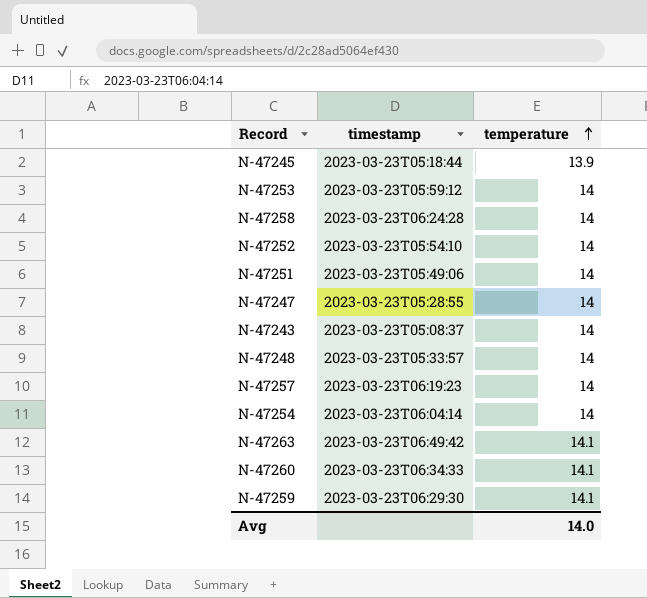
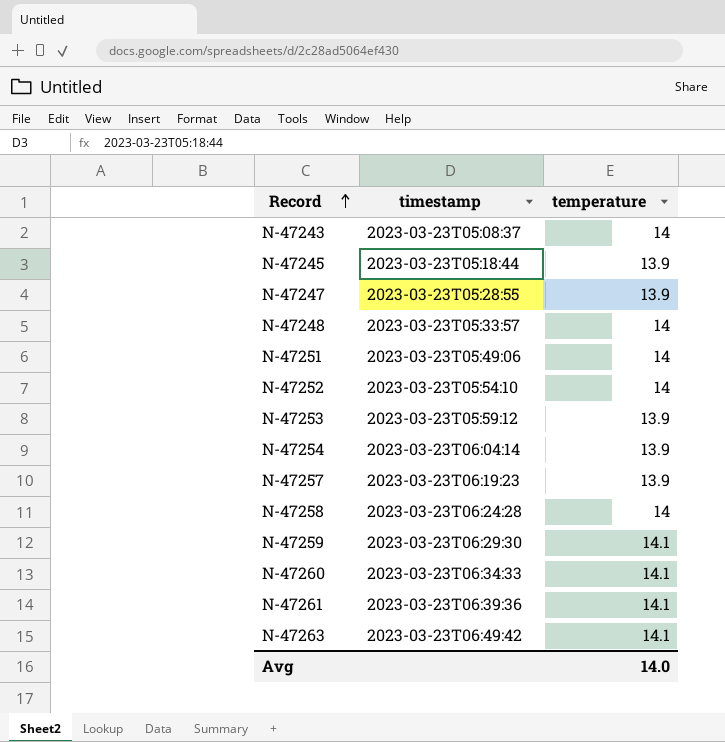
row order: temperature ascending -> Record ascending
N-47247 | temperature: 14 -> 13.9
N-47253 | temperature: 14 -> 13.9
N-47254 | temperature: 14 -> 13.9
N-47257 | temperature: 14 -> 13.9
row N-47261: none -> 2023-03-23T06:39:36 | 14.1

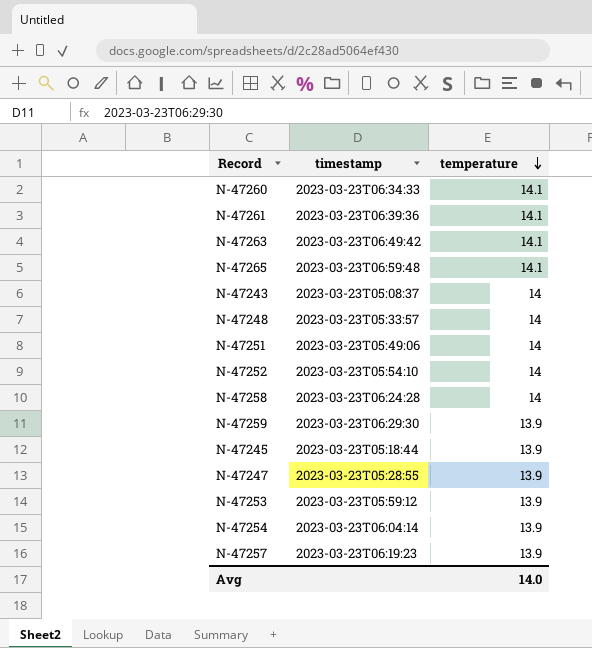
row order: Record ascending -> temperature descending
row N-47265: none -> 2023-03-23T06:59:48 | 14.1
N-47259 | temperature: 14.1 -> 13.9

